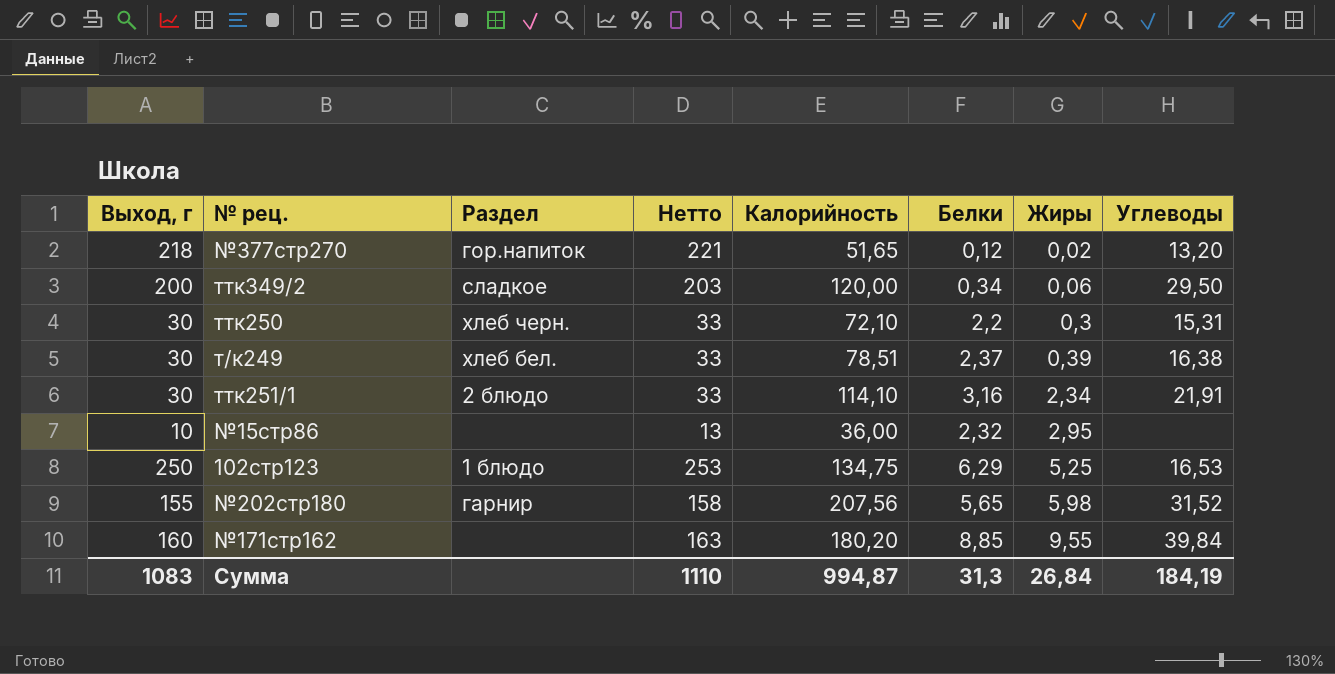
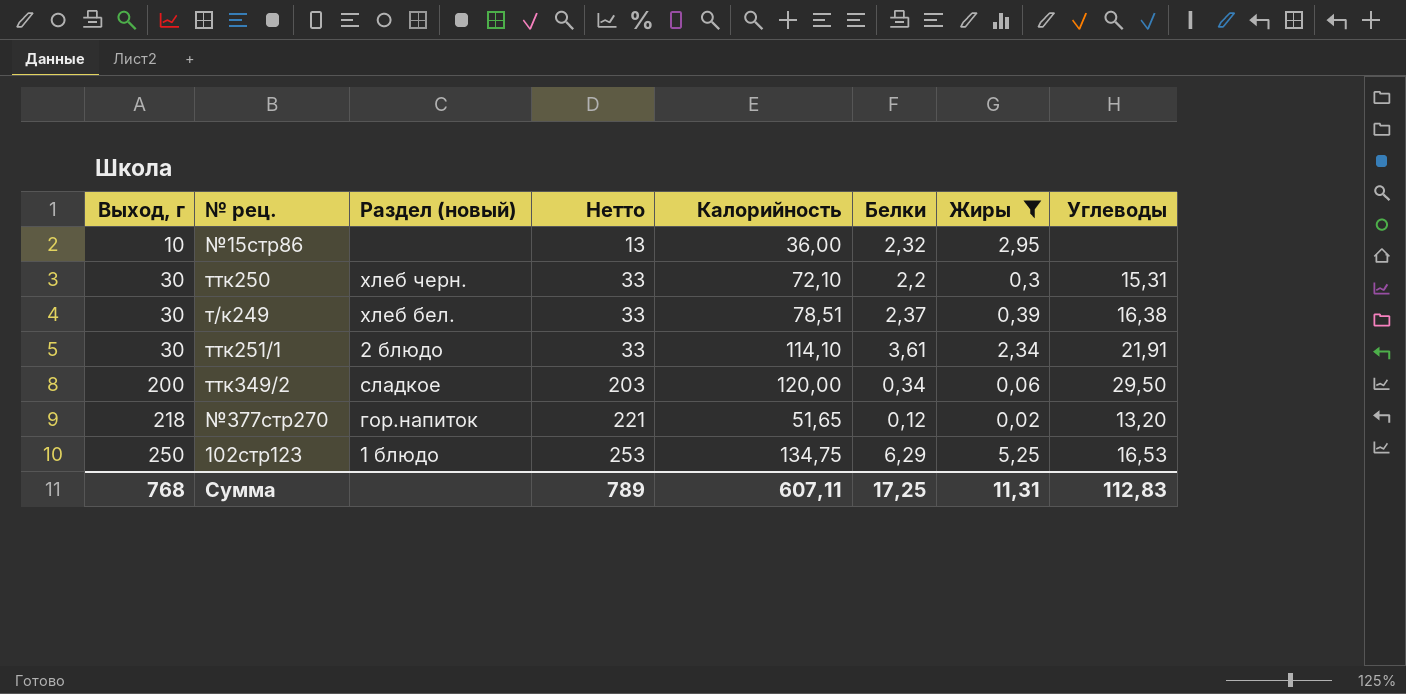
filter: none -> Жиры <= 5,25
row order: Жиры ascending -> Выход, г ascending
column name: Раздел -> Раздел (новый)
ттк251/1 | Белки: 3,16 -> 3,61
Сумма | Выход, г: 1083 -> 768
Сумма | Нетто: 1110 -> 789
Сумма | Калорийность: 994,87 -> 607,11
Сумма | Белки: 31,3 -> 17,25
Сумма | Жиры: 26,84 -> 11,31
Сумма | Углеводы: 184,19 -> 112,83

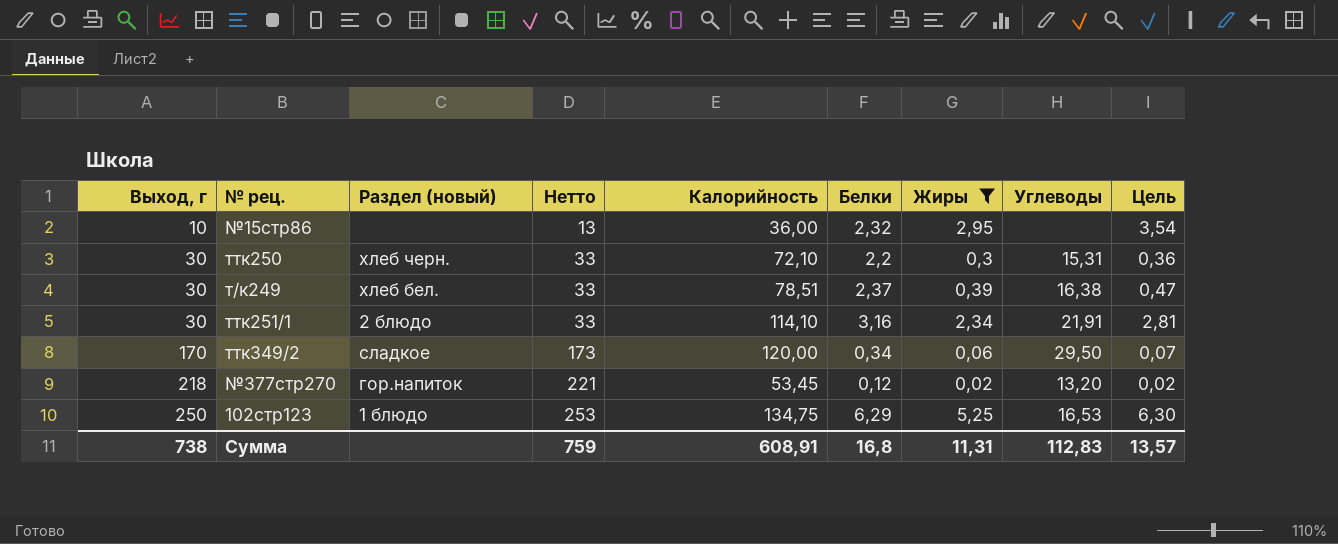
column Цель | formula: none -> [Жиры] * 1,2
ттк251/1 | Белки: 3,61 -> 3,16
ттк349/2 | Выход, г: 200 -> 170
ттк349/2 | Нетто: 203 -> 173
№377стр270 | Калорийность: 51,65 -> 53,45
Сумма | Выход, г: 768 -> 738
Сумма | Нетто: 789 -> 759
Сумма | Калорийность: 607,11 -> 608,91
Сумма | Белки: 17,25 -> 16,8

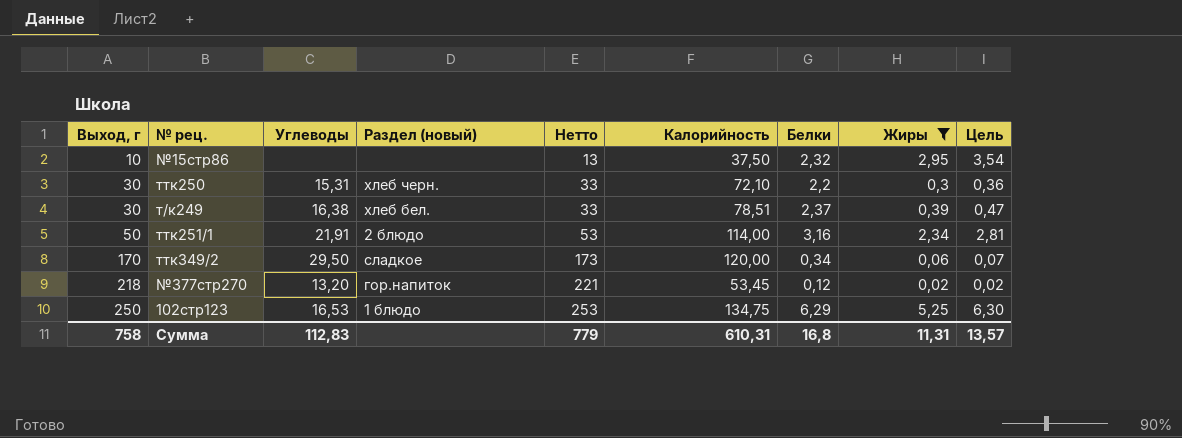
column Углеводы | position: 8 -> 3
№15стр86 | Калорийность: 36,00 -> 37,50
ттк251/1 | Выход, г: 30 -> 50
ттк251/1 | Нетто: 33 -> 53
ттк251/1 | Калорийность: 114,10 -> 114,00
Сумма | Выход, г: 738 -> 758
Сумма | Нетто: 759 -> 779
Сумма | Калорийность: 608,91 -> 610,31

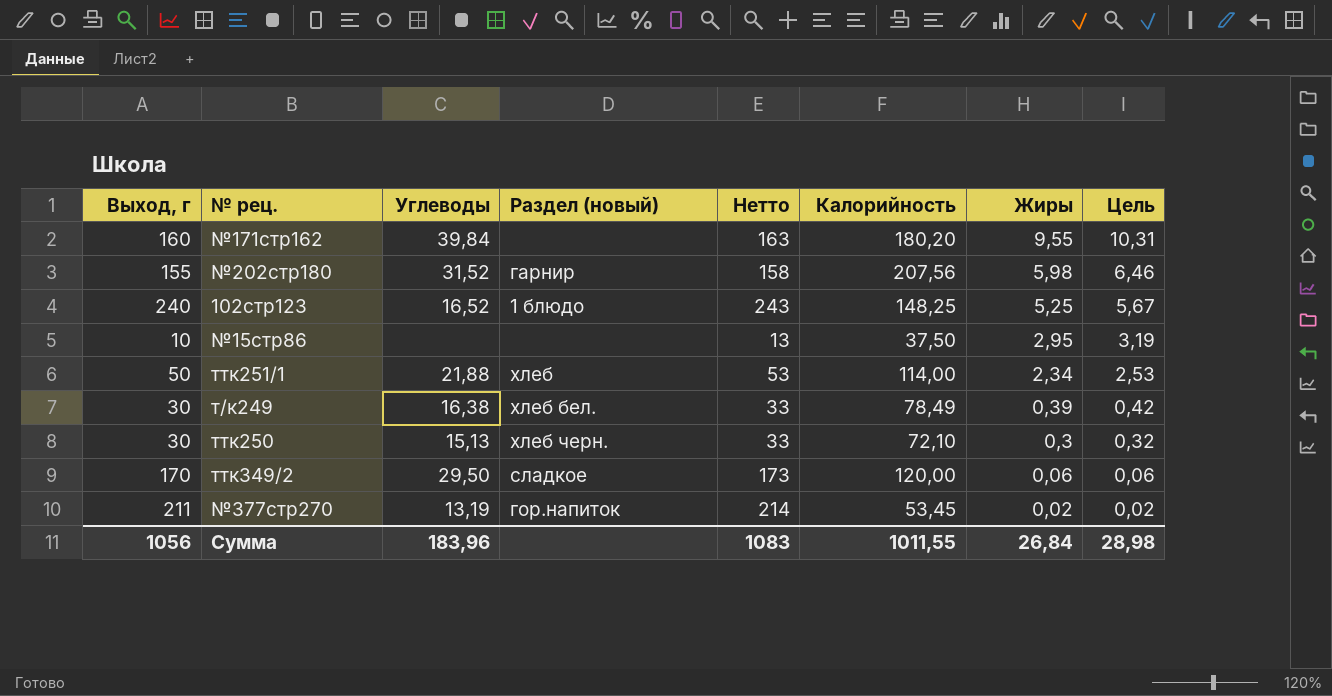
filter: Жиры <= 5,25 -> none
row order: Выход, г ascending -> Жиры descending
column Белки | position: 7 -> none
column Цель | formula: [Жиры] * 1,2 -> [Жиры] * 1,08
102стр123 | Выход, г: 250 -> 240
102стр123 | Углеводы: 16,53 -> 16,52
102стр123 | Нетто: 253 -> 243
102стр123 | Калорийность: 134,75 -> 148,25
ттк251/1 | Углеводы: 21,91 -> 21,88
ттк251/1 | Раздел (новый): 2 блюдо -> хлеб
т/к249 | Калорийность: 78,51 -> 78,49
ттк250 | Углеводы: 15,31 -> 15,13
№377стр270 | Выход, г: 218 -> 211
№377стр270 | Углеводы: 13,20 -> 13,19
№377стр270 | Нетто: 221 -> 214
Сумма | Выход, г: 758 -> 1056
Сумма | Углеводы: 112,83 -> 183,96
Сумма | Нетто: 779 -> 1083
Сумма | Калорийность: 610,31 -> 1011,55
Сумма | Жиры: 11,31 -> 26,84
Сумма | Цель: 13,57 -> 28,98

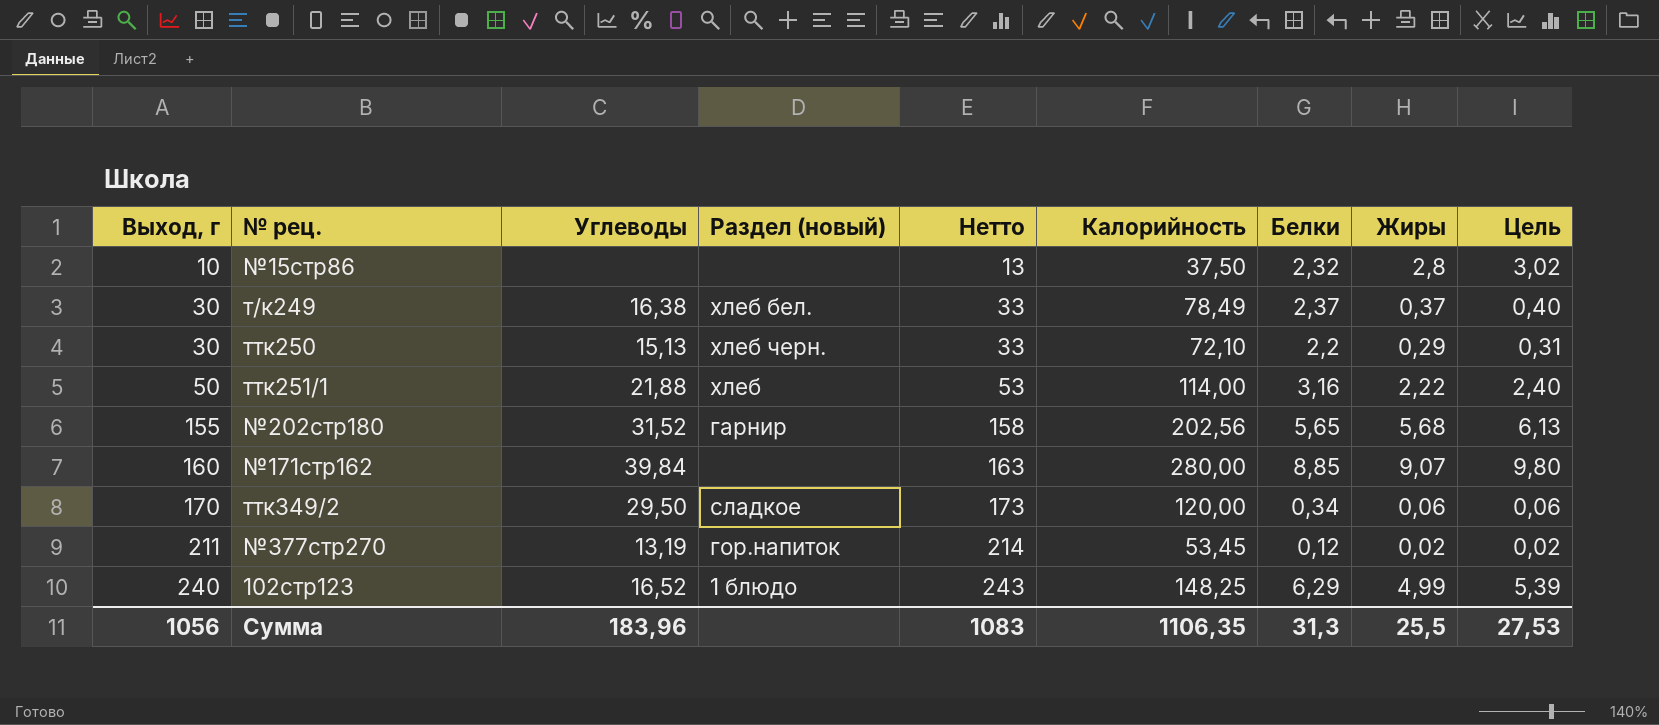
row order: Жиры descending -> Выход, г ascending
column Белки | position: none -> 7
№15стр86 | Жиры: 2,95 -> 2,8
№15стр86 | Цель: 3,19 -> 3,02
т/к249 | Жиры: 0,39 -> 0,37
т/к249 | Цель: 0,42 -> 0,40
ттк250 | Жиры: 0,3 -> 0,29
ттк250 | Цель: 0,32 -> 0,31
ттк251/1 | Жиры: 2,34 -> 2,22
ттк251/1 | Цель: 2,53 -> 2,40
№202стр180 | Калорийность: 207,56 -> 202,56
№202стр180 | Жиры: 5,98 -> 5,68
№202стр180 | Цель: 6,46 -> 6,13
№171стр162 | Калорийность: 180,20 -> 280,00
№171стр162 | Жиры: 9,55 -> 9,07
№171стр162 | Цель: 10,31 -> 9,80
102стр123 | Жиры: 5,25 -> 4,99
102стр123 | Цель: 5,67 -> 5,39
Сумма | Калорийность: 1011,55 -> 1106,35
Сумма | Жиры: 26,84 -> 25,5
Сумма | Цель: 28,98 -> 27,53

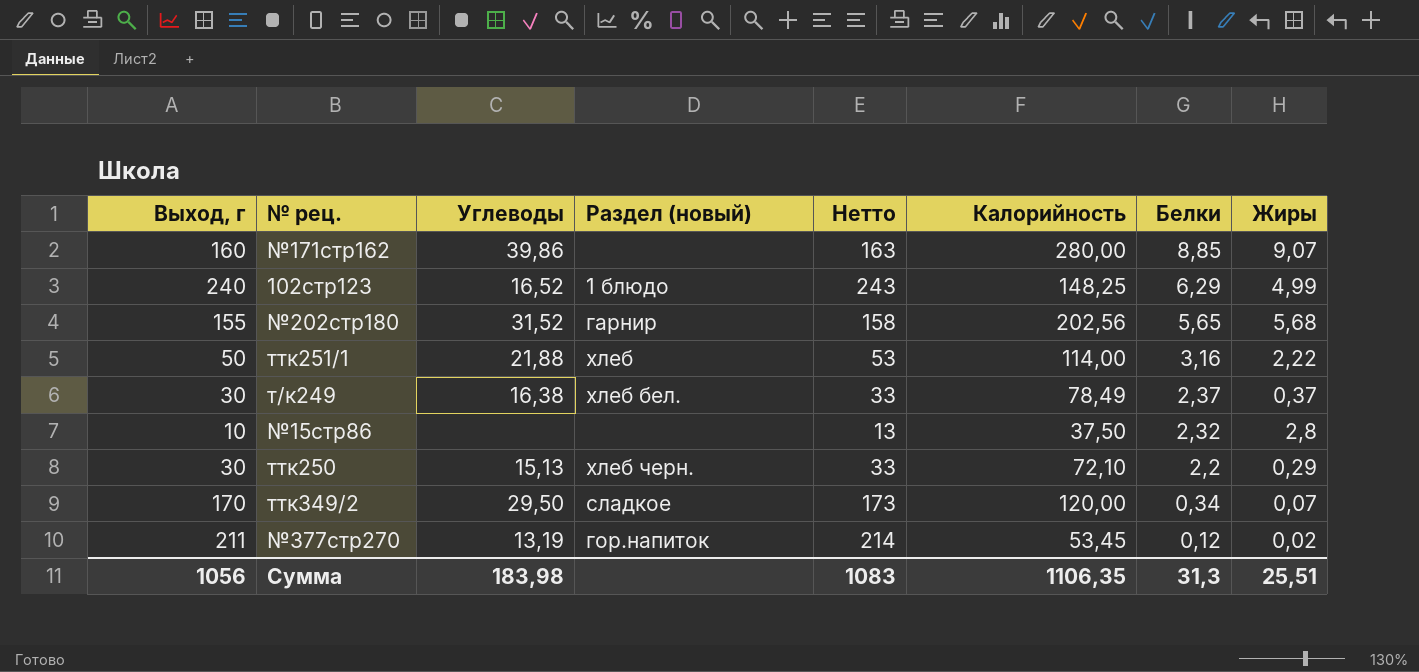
row order: Выход, г ascending -> Белки descending
column Цель | formula: [Жиры] * 1,08 -> none
№171стр162 | Углеводы: 39,84 -> 39,86
ттк349/2 | Жиры: 0,06 -> 0,07
Сумма | Углеводы: 183,96 -> 183,98
Сумма | Жиры: 25,5 -> 25,51

